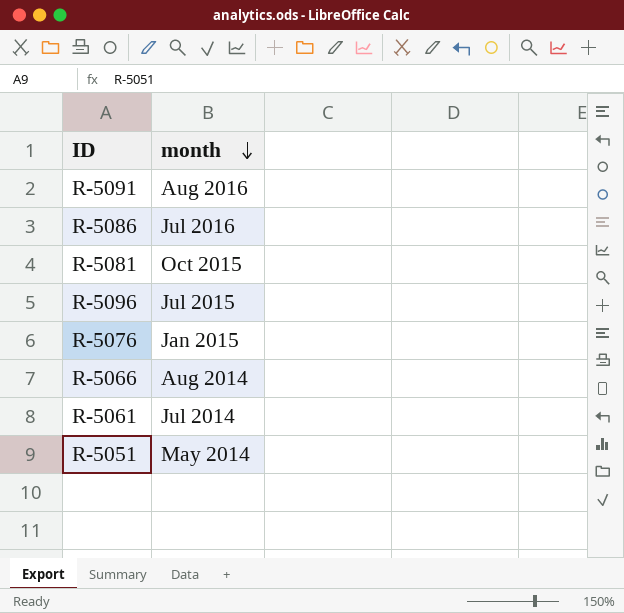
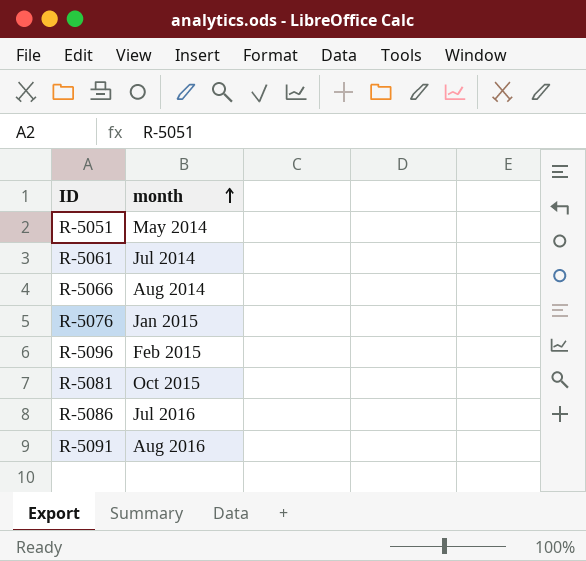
row order: month descending -> month ascending
R-5096 | month: Jul 2015 -> Feb 2015

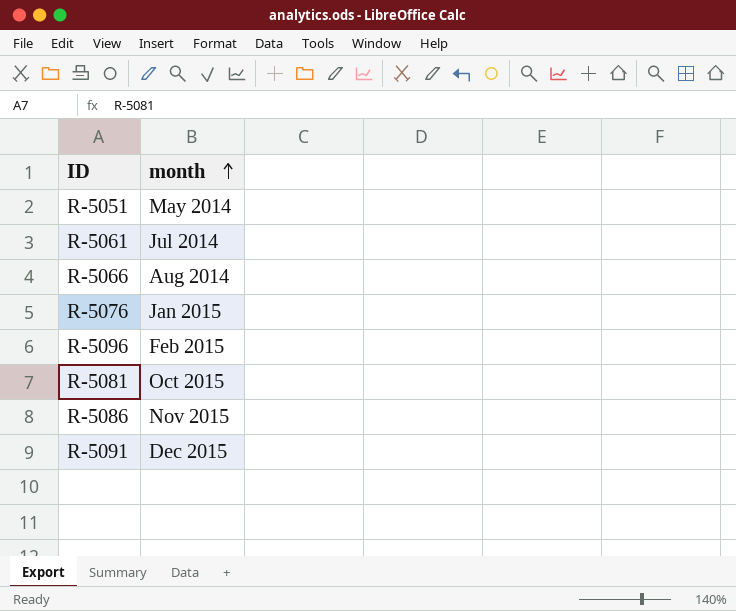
R-5086 | month: Jul 2016 -> Nov 2015
R-5091 | month: Aug 2016 -> Dec 2015

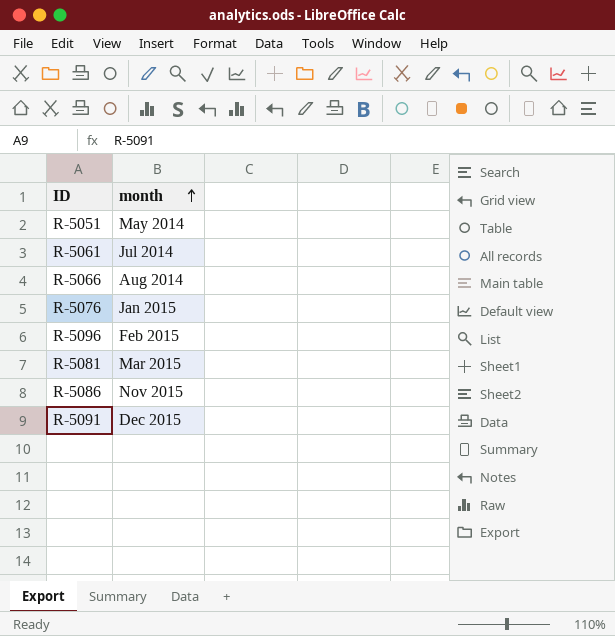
R-5081 | month: Oct 2015 -> Mar 2015

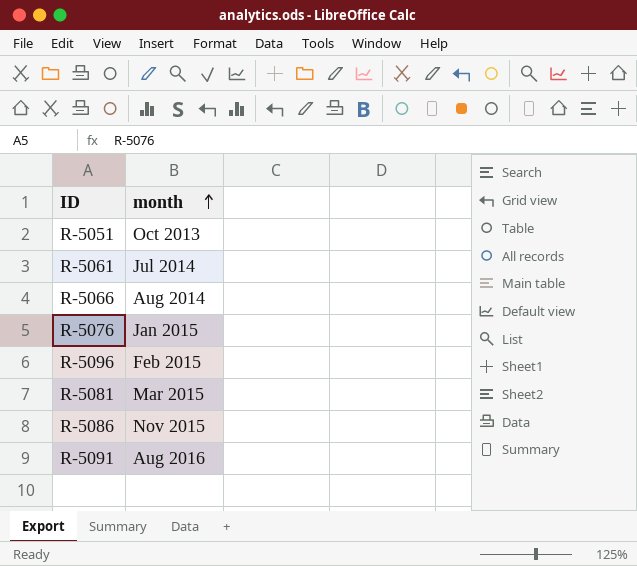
R-5051 | month: May 2014 -> Oct 2013
R-5091 | month: Dec 2015 -> Aug 2016

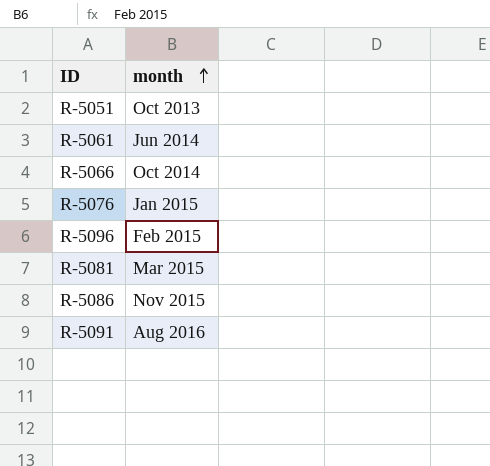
R-5061 | month: Jul 2014 -> Jun 2014
R-5066 | month: Aug 2014 -> Oct 2014

